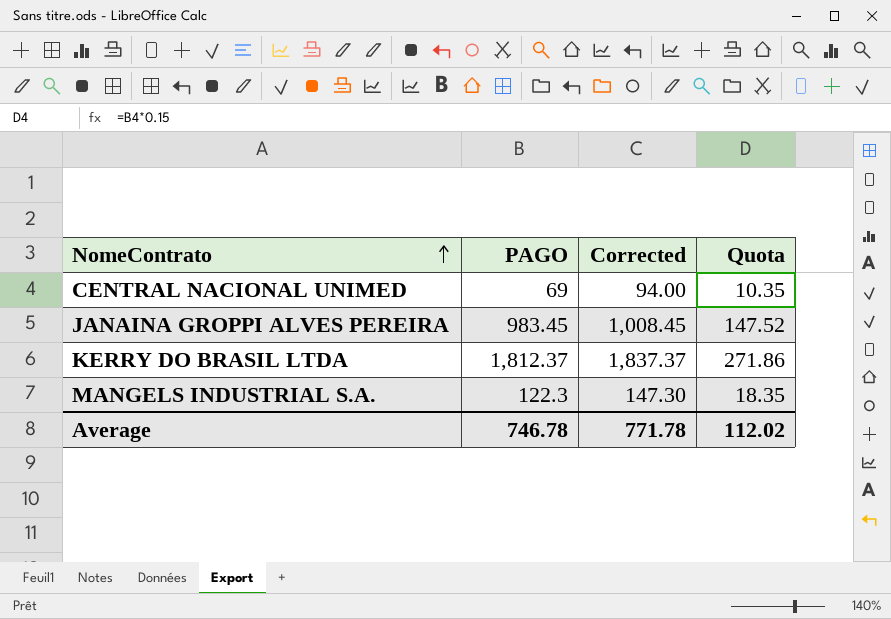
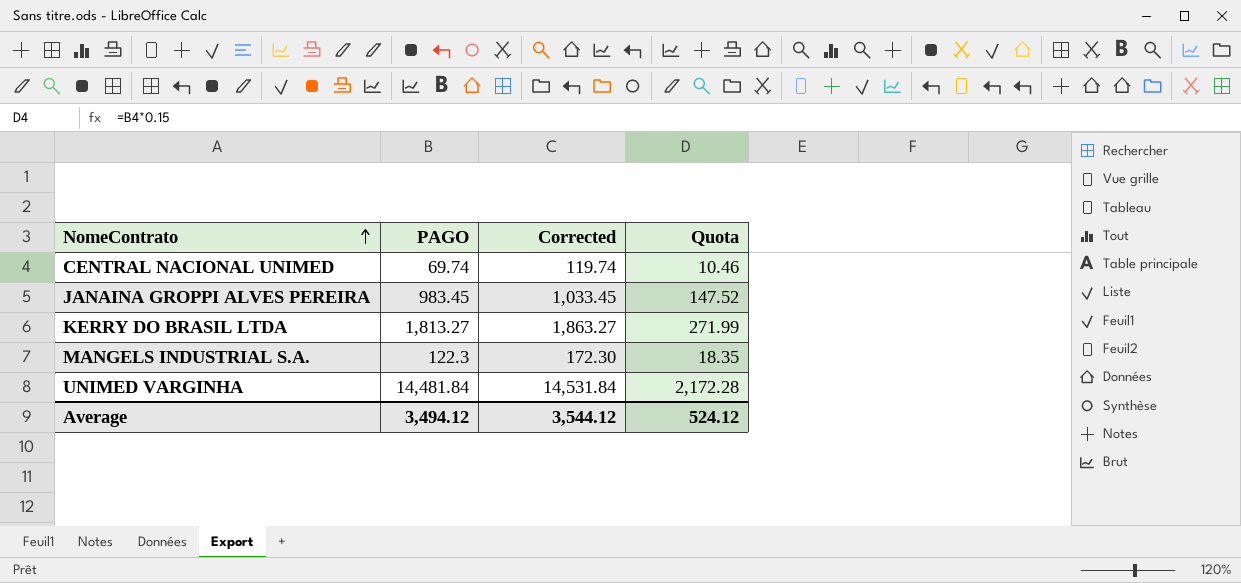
column Corrected | formula: [PAGO] + 25 -> [PAGO] + 50
CENTRAL NACIONAL UNIMED | PAGO: 69 -> 69.74
CENTRAL NACIONAL UNIMED | Quota: 10.35 -> 10.46
KERRY DO BRASIL LTDA | PAGO: 1,812.37 -> 1,813.27
KERRY DO BRASIL LTDA | Quota: 271.86 -> 271.99
row UNIMED VARGINHA: none -> 14,481.84 | 14,531.84 | 2,172.28
Average | PAGO: 746.78 -> 3,494.12
Average | Corrected: 771.78 -> 3,544.12
Average | Quota: 112.02 -> 524.12

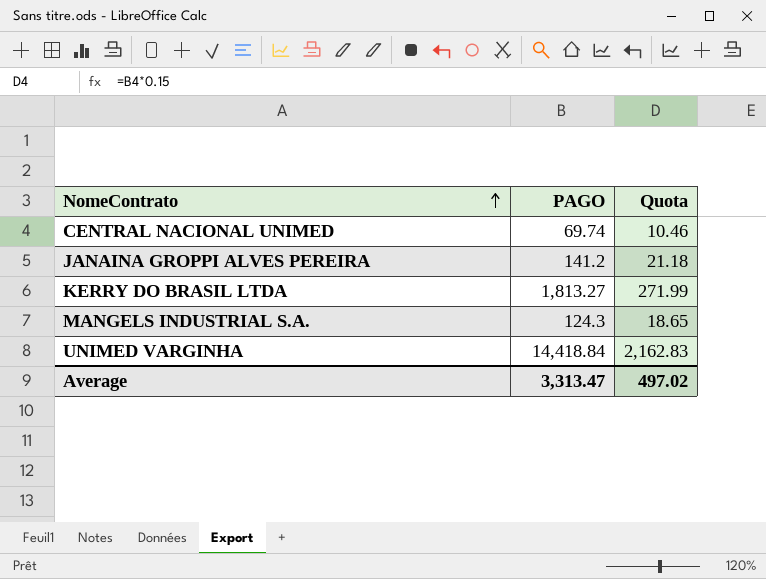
column Corrected | formula: [PAGO] + 50 -> none
JANAINA GROPPI ALVES PEREIRA | PAGO: 983.45 -> 141.2
JANAINA GROPPI ALVES PEREIRA | Quota: 147.52 -> 21.18
MANGELS INDUSTRIAL S.A. | PAGO: 122.3 -> 124.3
MANGELS INDUSTRIAL S.A. | Quota: 18.35 -> 18.65
UNIMED VARGINHA | PAGO: 14,481.84 -> 14,418.84
UNIMED VARGINHA | Quota: 2,172.28 -> 2,162.83
Average | PAGO: 3,494.12 -> 3,313.47
Average | Quota: 524.12 -> 497.02

